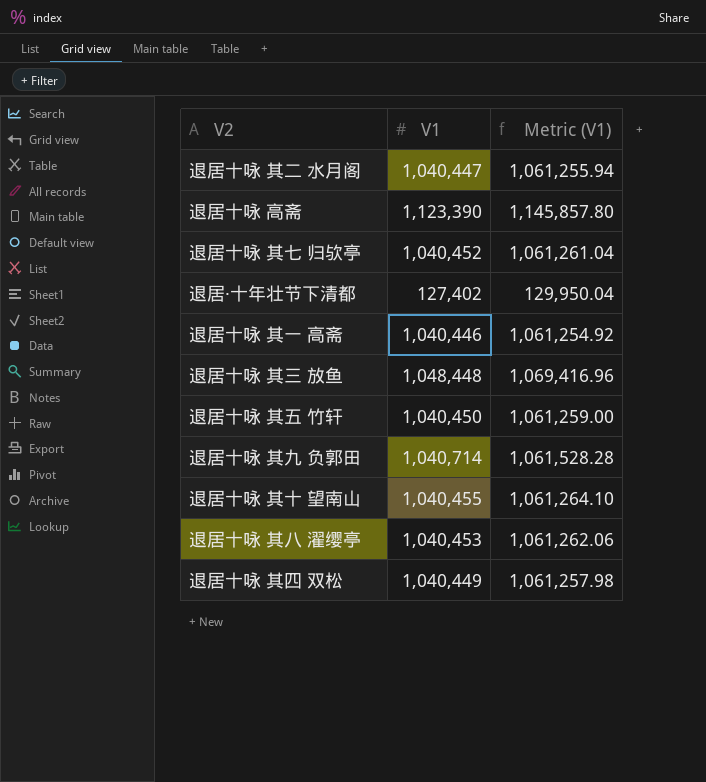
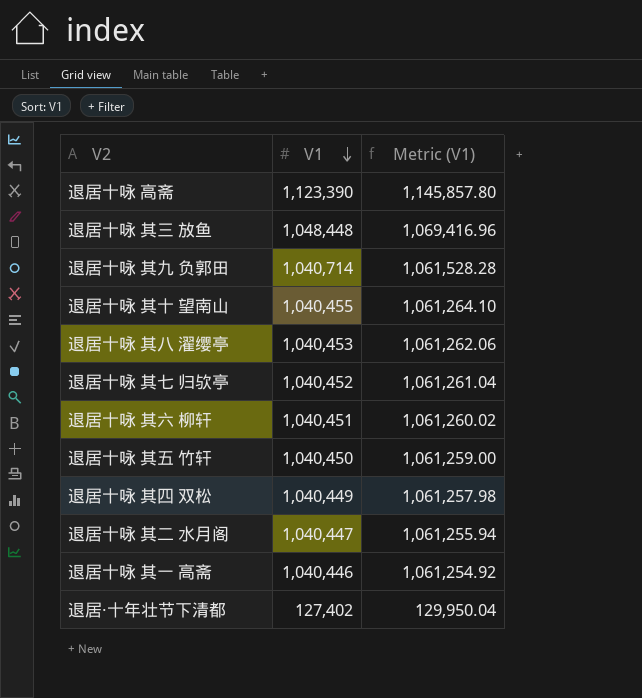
row order: none -> V1 descending
row 退居十咏 其六 柳轩: none -> 1,040,451 | 1,061,260.02

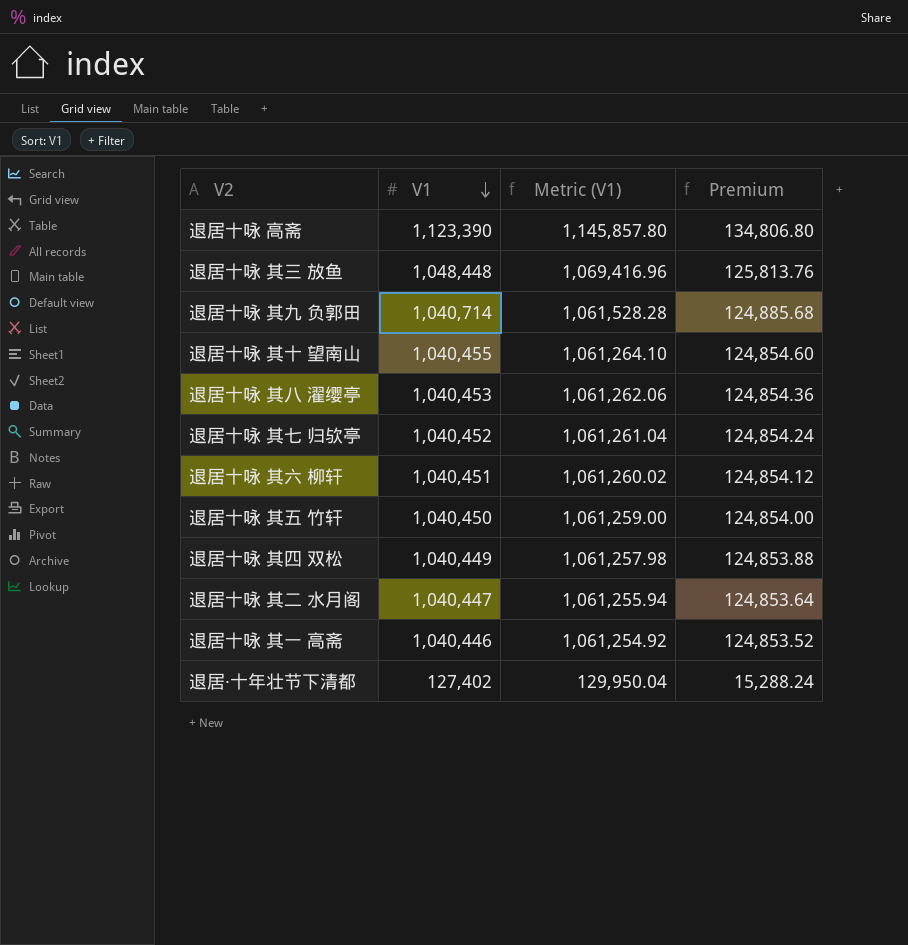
column Premium | formula: none -> [V1] * 0.12

